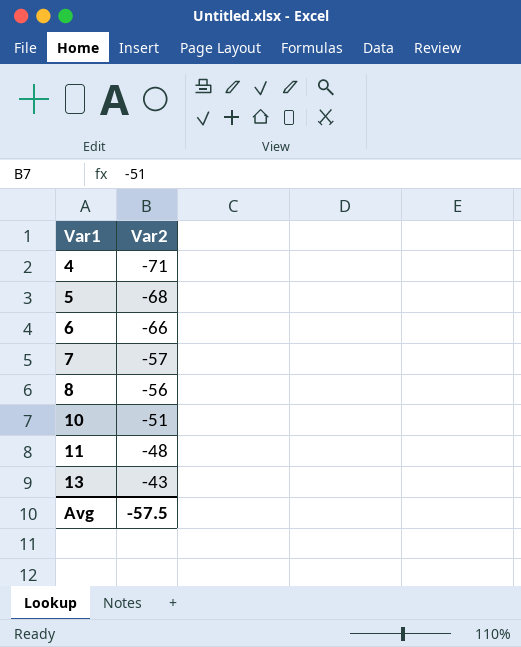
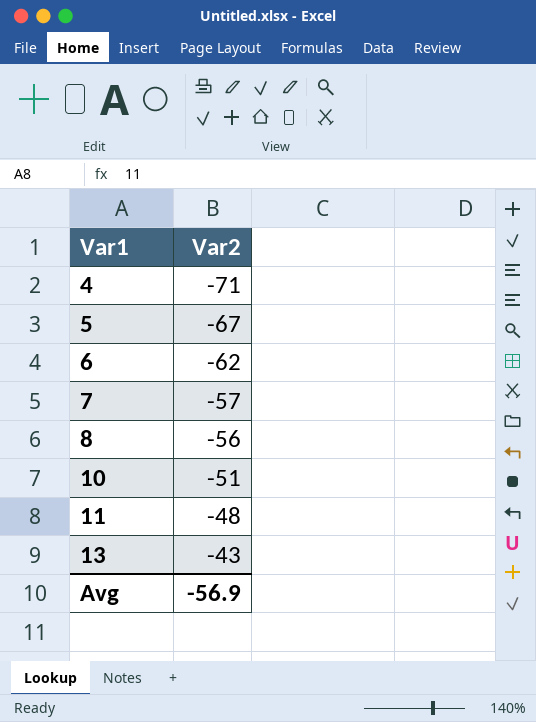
5 | Var2: -68 -> -67
6 | Var2: -66 -> -62
Avg | Var2: -57.5 -> -56.9

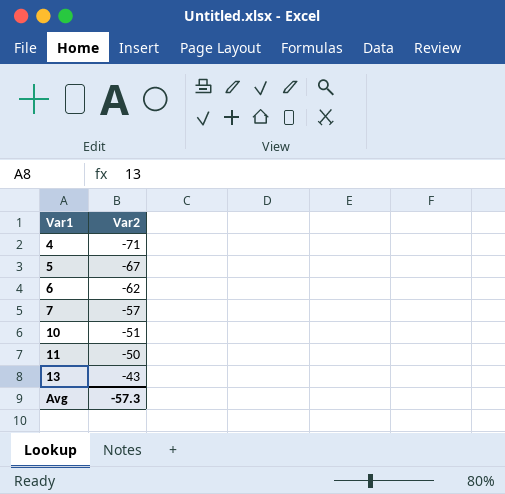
row 8: -56 -> none
11 | Var2: -48 -> -50
Avg | Var2: -56.9 -> -57.3

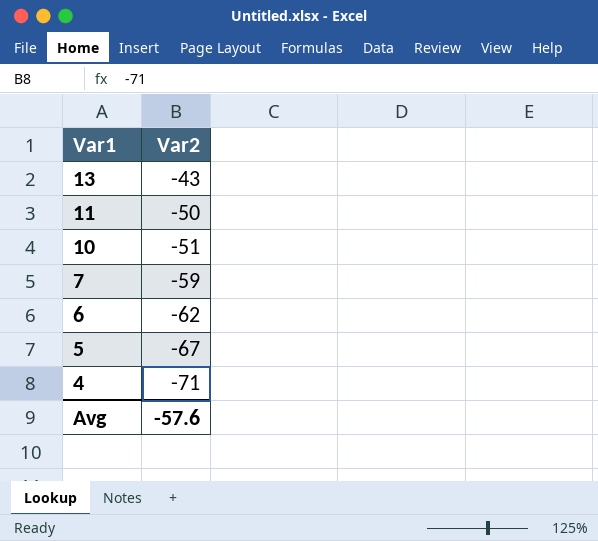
row order: Var1 ascending -> Var1 descending
7 | Var2: -57 -> -59
Avg | Var2: -57.3 -> -57.6

